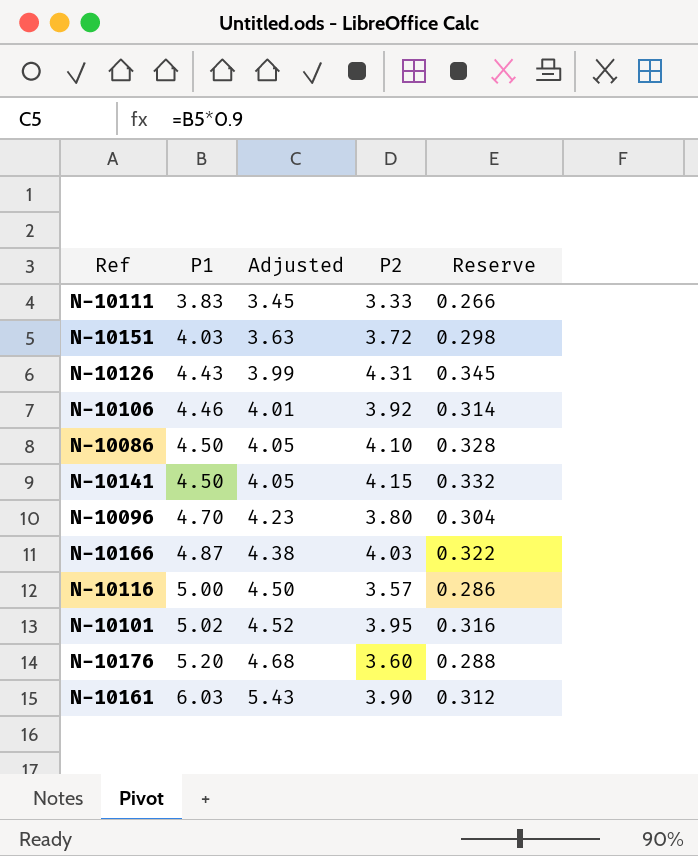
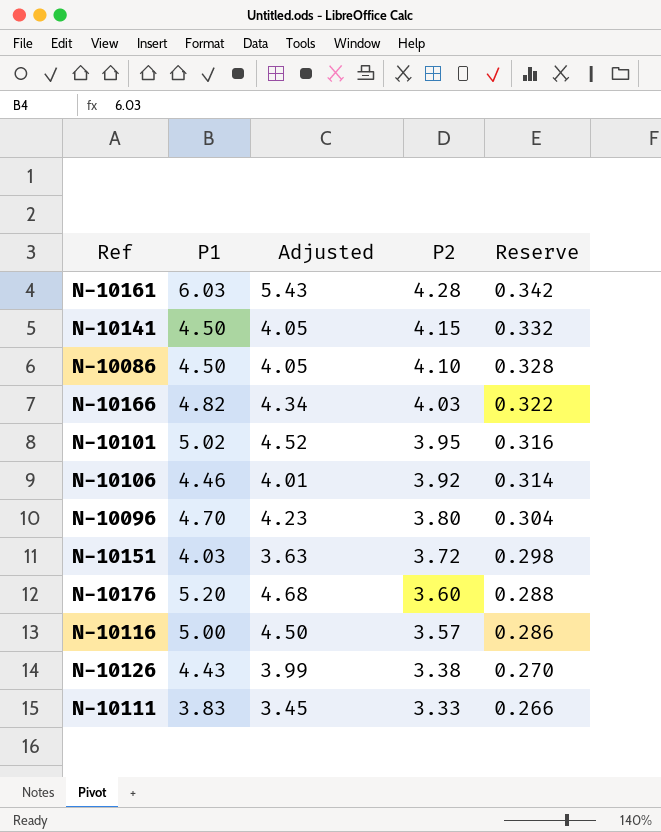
row order: P1 ascending -> P2 descending
N-10161 | P2: 3.90 -> 4.28
N-10161 | Reserve: 0.312 -> 0.342
N-10166 | P1: 4.87 -> 4.82
N-10166 | Adjusted: 4.38 -> 4.34
N-10126 | P2: 4.31 -> 3.38
N-10126 | Reserve: 0.345 -> 0.270

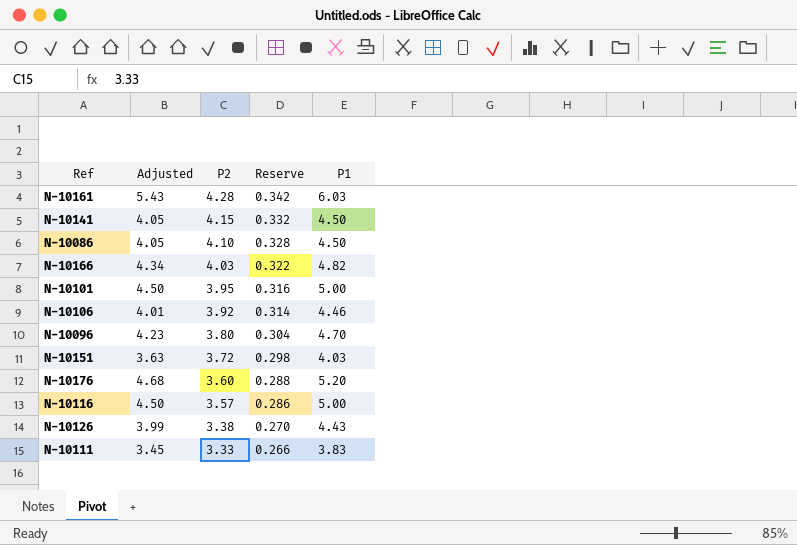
column P1 | position: 2 -> 5
N-10101 | Adjusted: 4.52 -> 4.50
N-10101 | P1: 5.02 -> 5.00

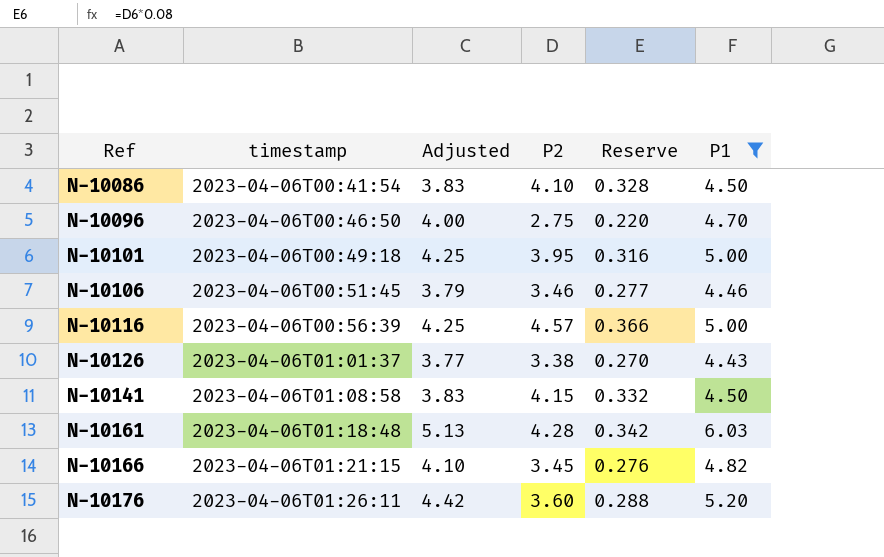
filter: none -> P1 >= 4.43
row order: P2 descending -> Ref ascending
column timestamp | position: none -> 2
column Adjusted | formula: [P1] * 0.9 -> [P1] * 0.85
N-10096 | P2: 3.80 -> 2.75
N-10096 | Reserve: 0.304 -> 0.220
N-10106 | P2: 3.92 -> 3.46
N-10106 | Reserve: 0.314 -> 0.277
N-10116 | P2: 3.57 -> 4.57
N-10116 | Reserve: 0.286 -> 0.366
N-10166 | P2: 4.03 -> 3.45
N-10166 | Reserve: 0.322 -> 0.276

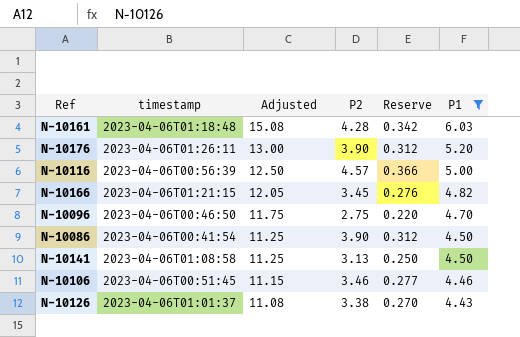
row order: Ref ascending -> Adjusted descending
column Adjusted | formula: [P1] * 0.85 -> [P1] * 2.5
row N-10101: 2023-04-06T00:49:18 | 4.25 | 3.95 | 0.316 | 5.00 -> none
N-10176 | P2: 3.60 -> 3.90
N-10176 | Reserve: 0.288 -> 0.312
N-10086 | P2: 4.10 -> 3.90
N-10086 | Reserve: 0.328 -> 0.312
N-10141 | P2: 4.15 -> 3.13
N-10141 | Reserve: 0.332 -> 0.250

